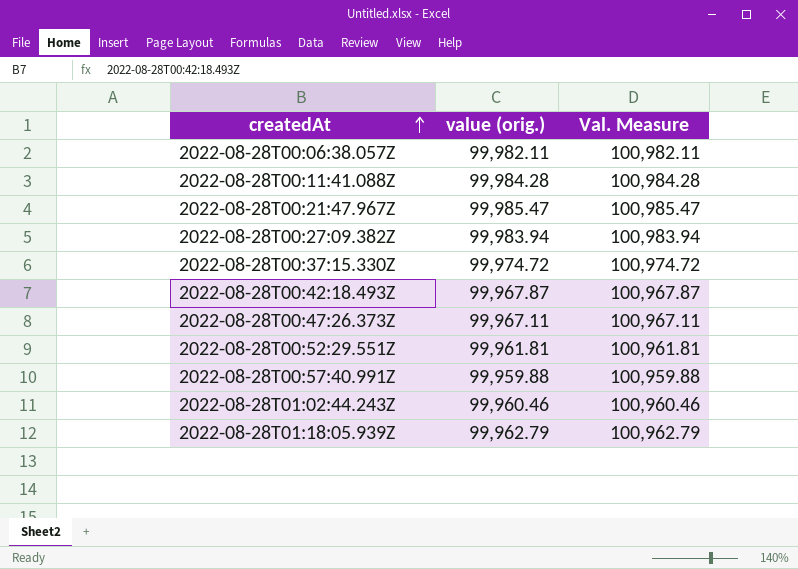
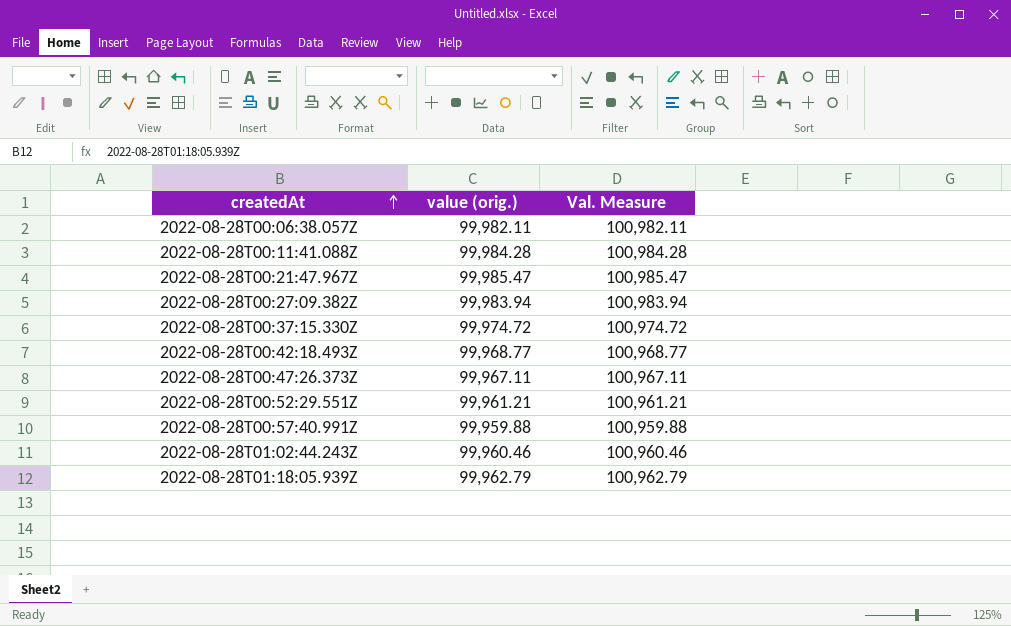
2022-08-28T00:42:18.493Z | value (orig.): 99,967.87 -> 99,968.77
2022-08-28T00:42:18.493Z | Val. Measure: 100,967.87 -> 100,968.77
2022-08-28T00:52:29.551Z | value (orig.): 99,961.81 -> 99,961.21
2022-08-28T00:52:29.551Z | Val. Measure: 100,961.81 -> 100,961.21

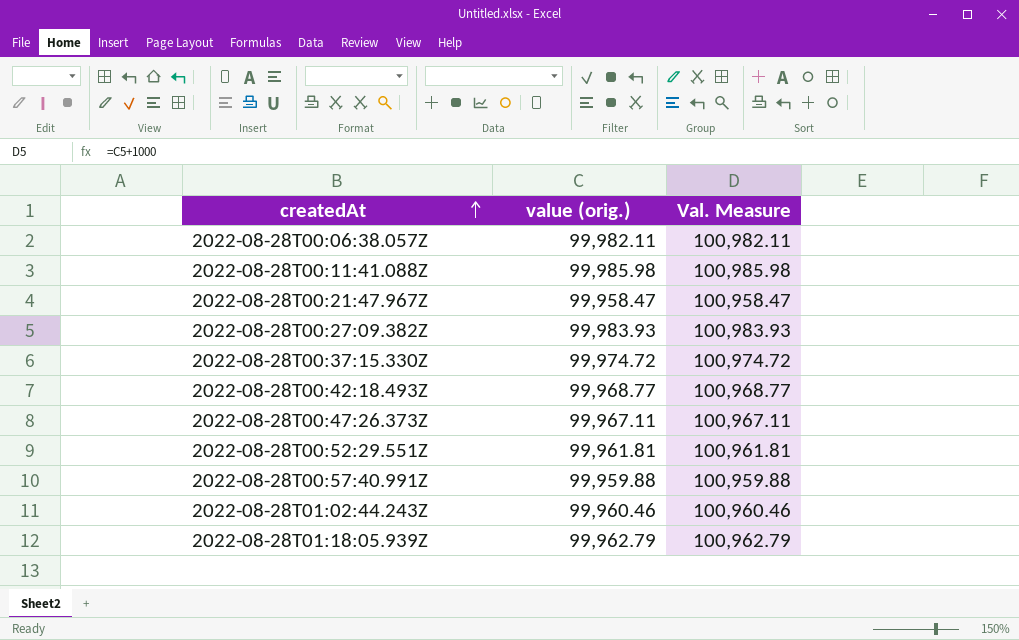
2022-08-28T00:11:41.088Z | value (orig.): 99,984.28 -> 99,985.98
2022-08-28T00:11:41.088Z | Val. Measure: 100,984.28 -> 100,985.98
2022-08-28T00:21:47.967Z | value (orig.): 99,985.47 -> 99,958.47
2022-08-28T00:21:47.967Z | Val. Measure: 100,985.47 -> 100,958.47
2022-08-28T00:27:09.382Z | value (orig.): 99,983.94 -> 99,983.93
2022-08-28T00:27:09.382Z | Val. Measure: 100,983.94 -> 100,983.93
2022-08-28T00:52:29.551Z | value (orig.): 99,961.21 -> 99,961.81
2022-08-28T00:52:29.551Z | Val. Measure: 100,961.21 -> 100,961.81

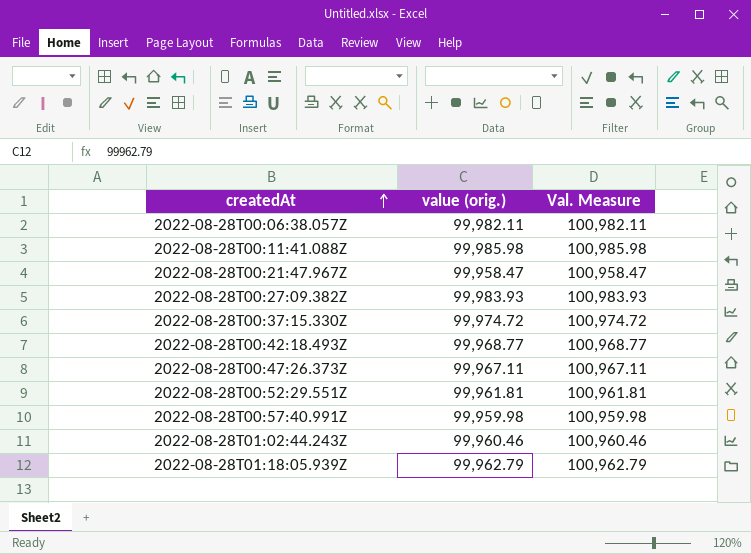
2022-08-28T00:57:40.991Z | value (orig.): 99,959.88 -> 99,959.98
2022-08-28T00:57:40.991Z | Val. Measure: 100,959.88 -> 100,959.98

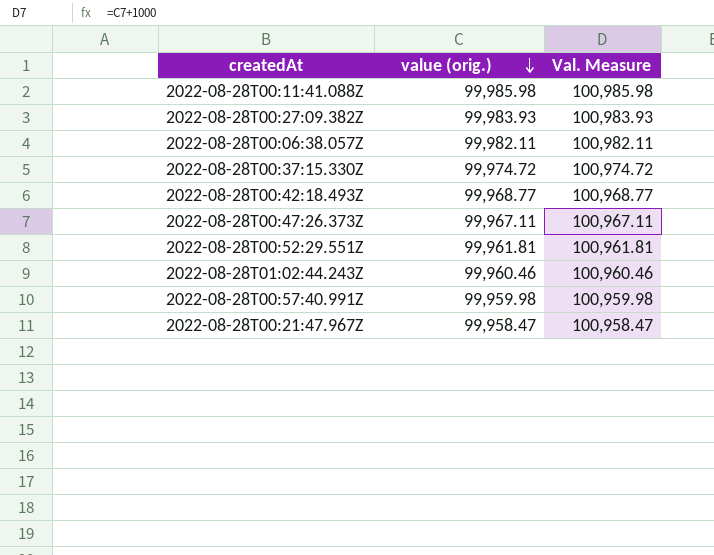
row order: createdAt ascending -> value (orig.) descending
row 2022-08-28T01:18:05.939Z: 99,962.79 | 100,962.79 -> none

